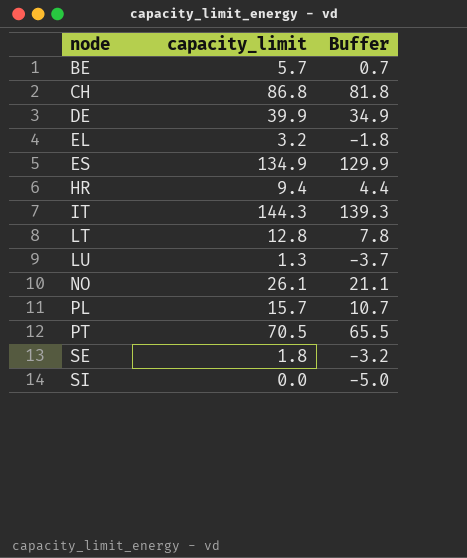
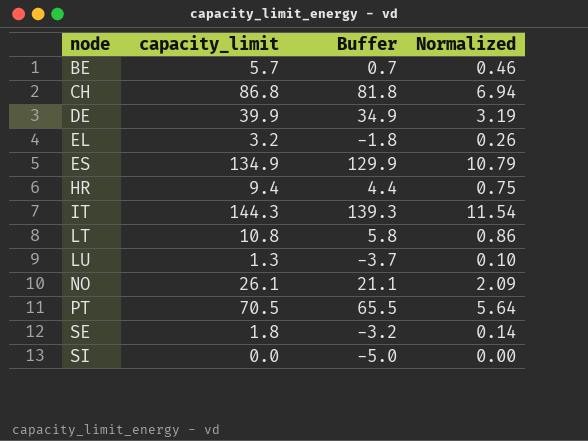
column Normalized | formula: none -> [capacity_limit] * 0.08
row PL: 15.7 | 10.7 -> none
LT | capacity_limit: 12.8 -> 10.8
LT | Buffer: 7.8 -> 5.8

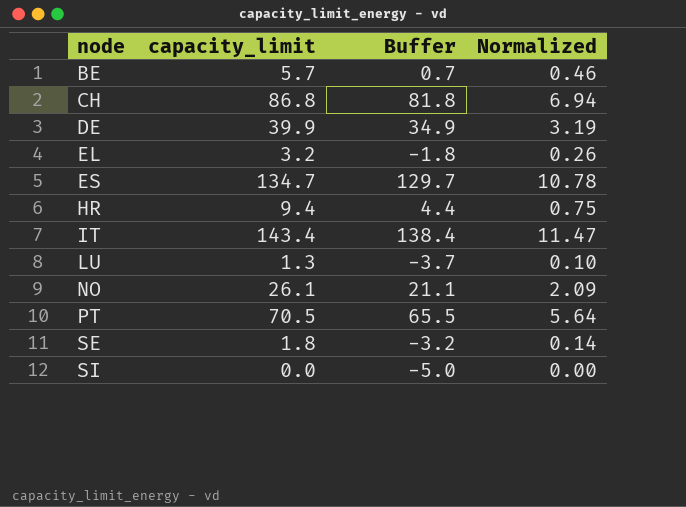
row LT: 10.8 | 5.8 | 0.86 -> none
ES | capacity_limit: 134.9 -> 134.7
ES | Buffer: 129.9 -> 129.7
ES | Normalized: 10.79 -> 10.78
IT | capacity_limit: 144.3 -> 143.4
IT | Buffer: 139.3 -> 138.4
IT | Normalized: 11.54 -> 11.47

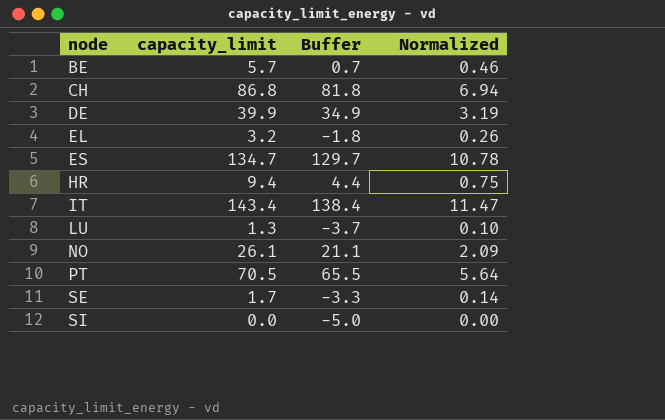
SE | capacity_limit: 1.8 -> 1.7
SE | Buffer: -3.2 -> -3.3

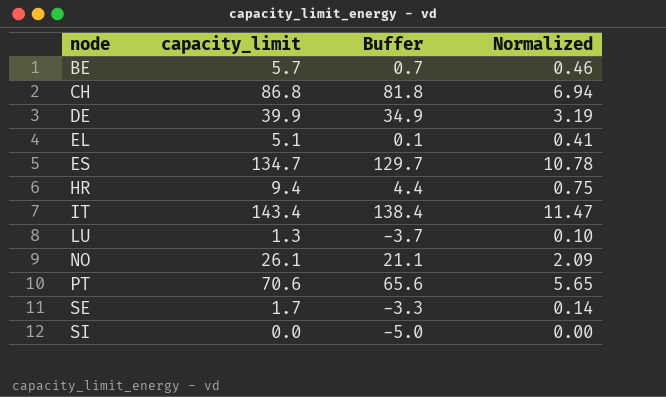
EL | capacity_limit: 3.2 -> 5.1
EL | Buffer: -1.8 -> 0.1
EL | Normalized: 0.26 -> 0.41
PT | capacity_limit: 70.5 -> 70.6
PT | Buffer: 65.5 -> 65.6
PT | Normalized: 5.64 -> 5.65

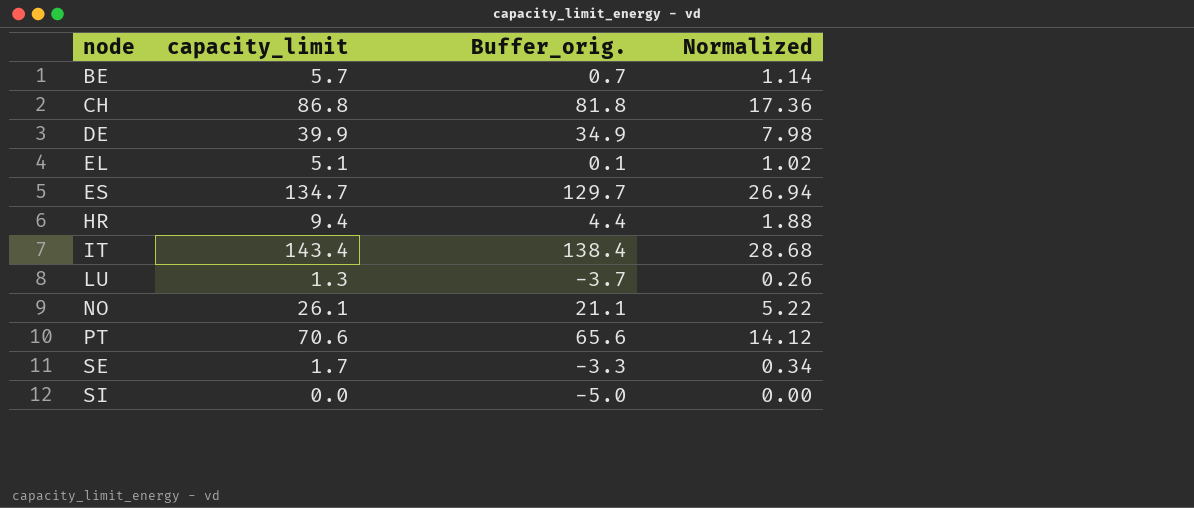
column name: Buffer -> Buffer_orig.
column Normalized | formula: [capacity_limit] * 0.08 -> [capacity_limit] * 0.2

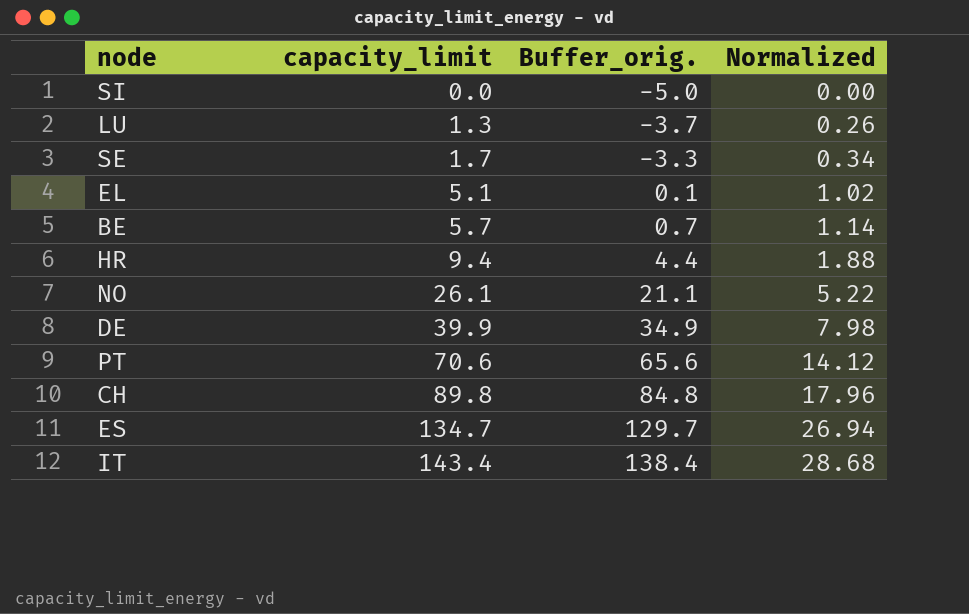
row order: node ascending -> capacity_limit ascending
CH | capacity_limit: 86.8 -> 89.8
CH | Buffer_orig.: 81.8 -> 84.8
CH | Normalized: 17.36 -> 17.96

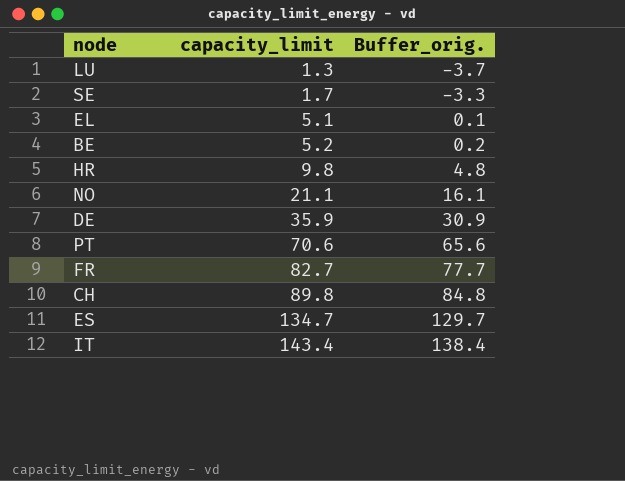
column Normalized | formula: [capacity_limit] * 0.2 -> none
row SI: 0.0 | -5.0 | 0.00 -> none
BE | capacity_limit: 5.7 -> 5.2
BE | Buffer_orig.: 0.7 -> 0.2
HR | capacity_limit: 9.4 -> 9.8
HR | Buffer_orig.: 4.4 -> 4.8
NO | capacity_limit: 26.1 -> 21.1
NO | Buffer_orig.: 21.1 -> 16.1
DE | capacity_limit: 39.9 -> 35.9
DE | Buffer_orig.: 34.9 -> 30.9
row FR: none -> 82.7 | 77.7

